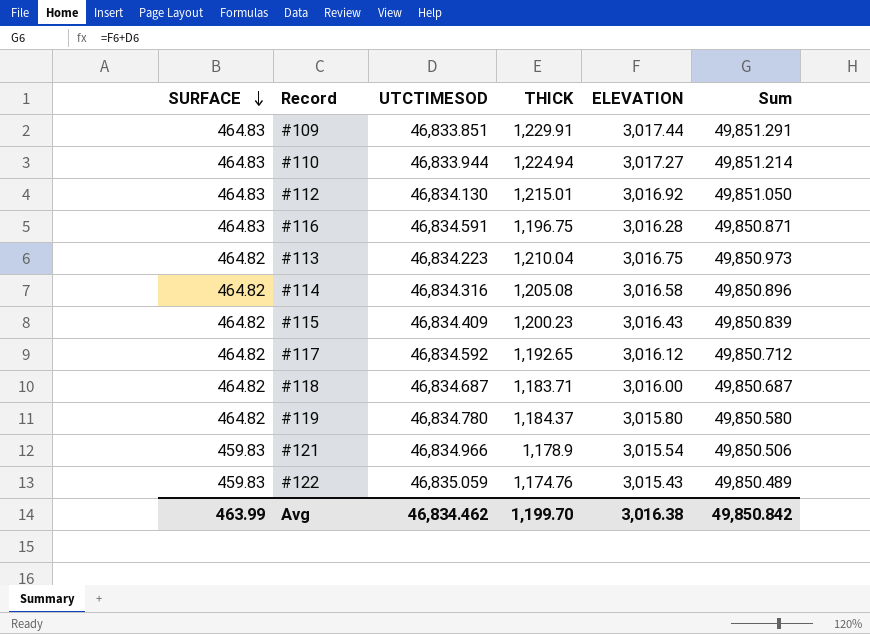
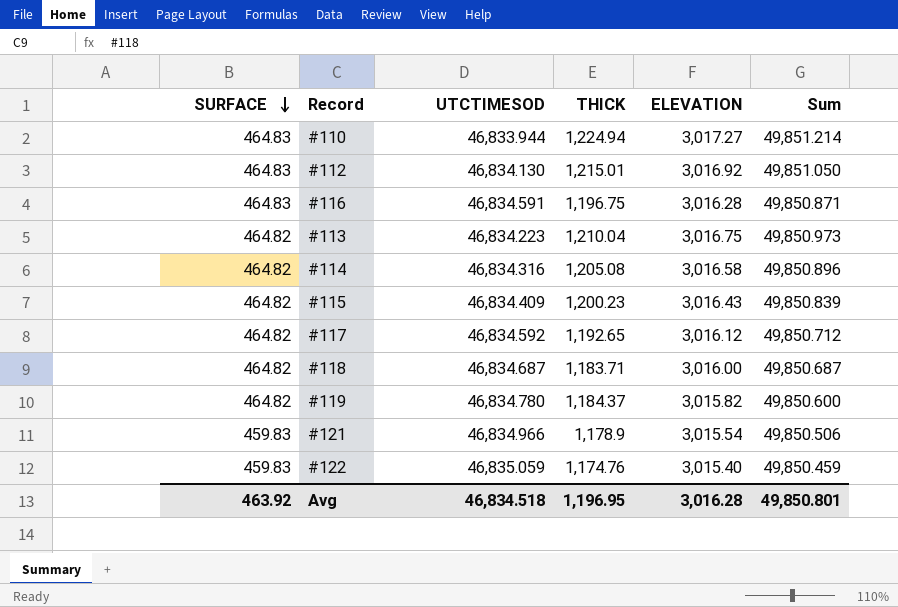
row #109: 464.83 | 46,833.851 | 1,229.91 | 3,017.44 | 49,851.291 -> none
#119 | ELEVATION: 3,015.80 -> 3,015.82
#119 | Sum: 49,850.580 -> 49,850.600
#122 | ELEVATION: 3,015.43 -> 3,015.40
#122 | Sum: 49,850.489 -> 49,850.459
Avg | SURFACE: 463.99 -> 463.92
Avg | UTCTIMESOD: 46,834.462 -> 46,834.518
Avg | THICK: 1,199.70 -> 1,196.95
Avg | ELEVATION: 3,016.38 -> 3,016.28
Avg | Sum: 49,850.842 -> 49,850.801

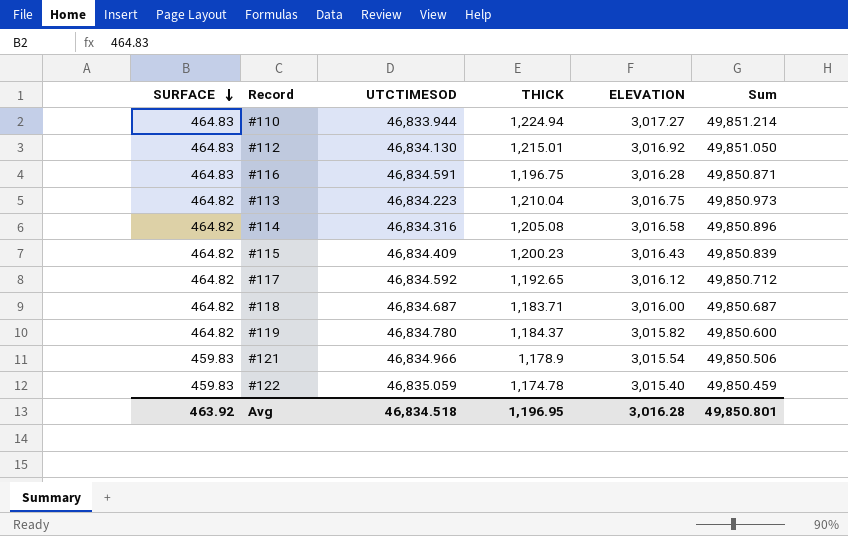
#122 | THICK: 1,174.76 -> 1,174.78

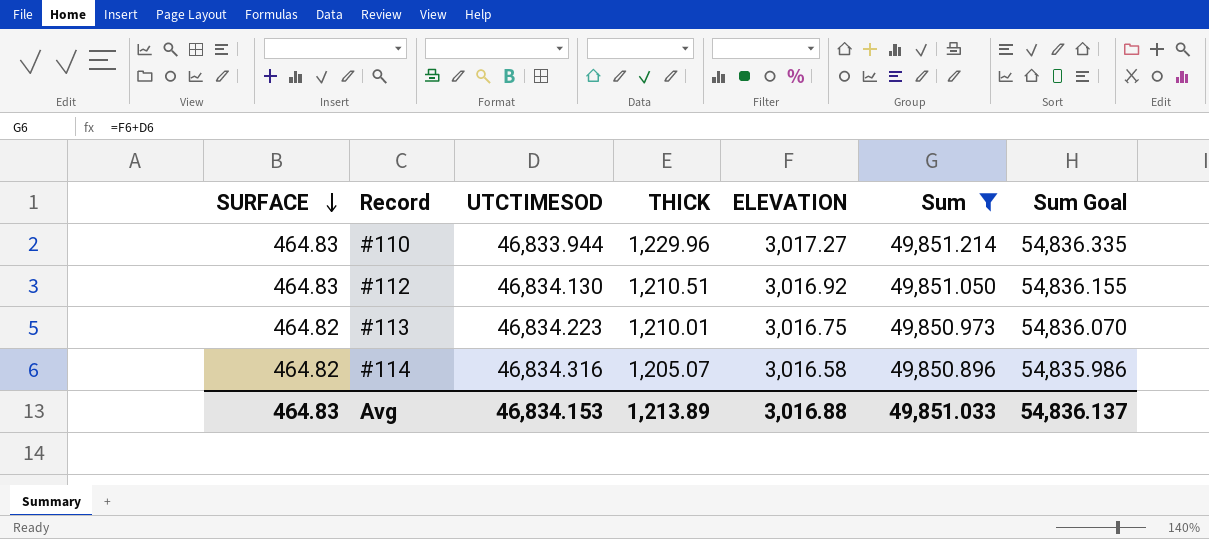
filter: none -> Sum >= 49,850.896
column Sum Goal | formula: none -> [Sum] * 1.1
#110 | THICK: 1,224.94 -> 1,229.96
#112 | THICK: 1,215.01 -> 1,210.51
#113 | THICK: 1,210.04 -> 1,210.01
#114 | THICK: 1,205.08 -> 1,205.07
Avg | SURFACE: 463.92 -> 464.83
Avg | UTCTIMESOD: 46,834.518 -> 46,834.153
Avg | THICK: 1,196.95 -> 1,213.89
Avg | ELEVATION: 3,016.28 -> 3,016.88
Avg | Sum: 49,850.801 -> 49,851.033

